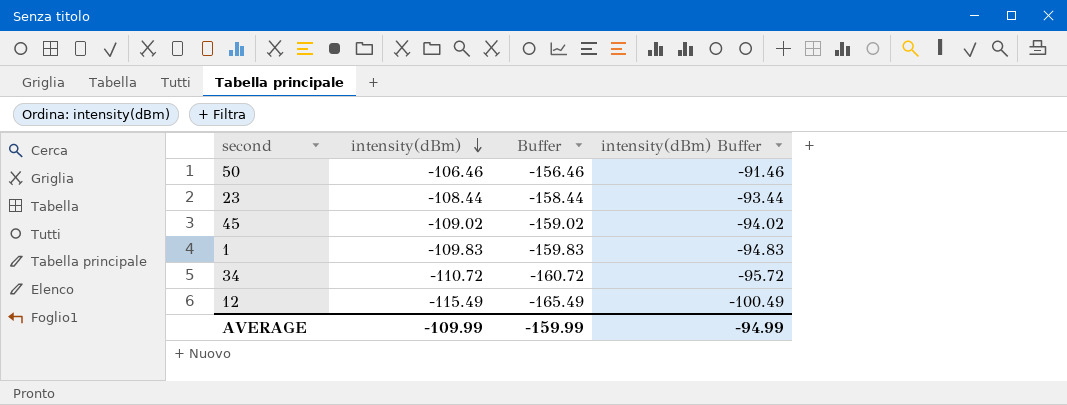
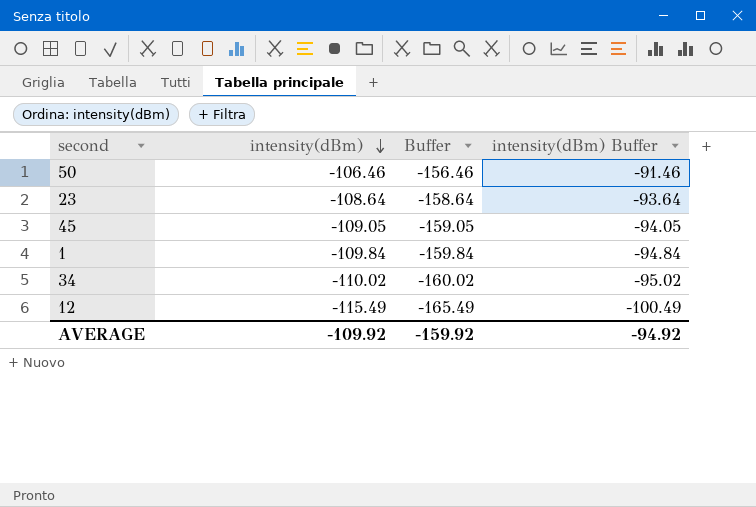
23 | intensity(dBm): -108.44 -> -108.64
23 | Buffer: -158.44 -> -158.64
23 | intensity(dBm) Buffer: -93.44 -> -93.64
45 | intensity(dBm): -109.02 -> -109.05
45 | Buffer: -159.02 -> -159.05
45 | intensity(dBm) Buffer: -94.02 -> -94.05
1 | intensity(dBm): -109.83 -> -109.84
1 | Buffer: -159.83 -> -159.84
1 | intensity(dBm) Buffer: -94.83 -> -94.84
34 | intensity(dBm): -110.72 -> -110.02
34 | Buffer: -160.72 -> -160.02
34 | intensity(dBm) Buffer: -95.72 -> -95.02
AVERAGE | intensity(dBm): -109.99 -> -109.92
AVERAGE | Buffer: -159.99 -> -159.92
AVERAGE | intensity(dBm) Buffer: -94.99 -> -94.92

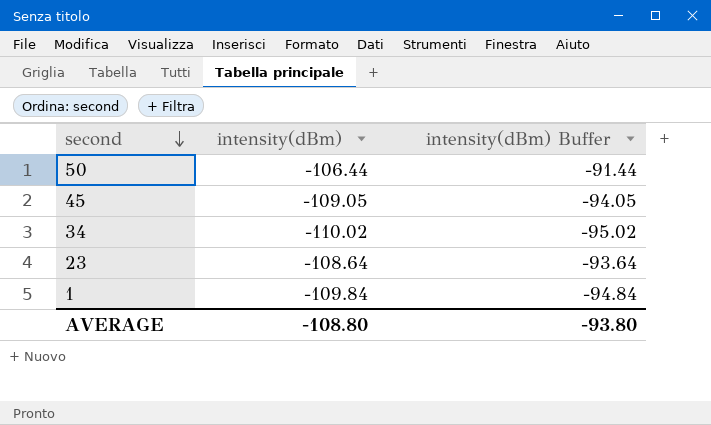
row order: intensity(dBm) descending -> second descending
column Buffer | formula: [intensity(dBm)] - 50 -> none
row 12: -115.49 | -165.49 | -100.49 -> none
50 | intensity(dBm): -106.46 -> -106.44
50 | intensity(dBm) Buffer: -91.46 -> -91.44
AVERAGE | intensity(dBm): -109.92 -> -108.80
AVERAGE | intensity(dBm) Buffer: -94.92 -> -93.80

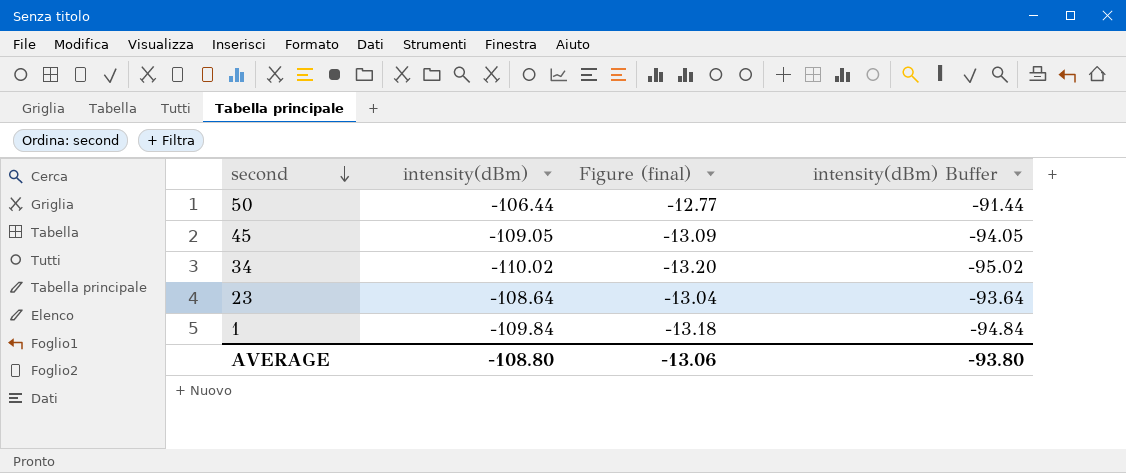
column Figure (final) | formula: none -> [intensity(dBm)] * 0.12

